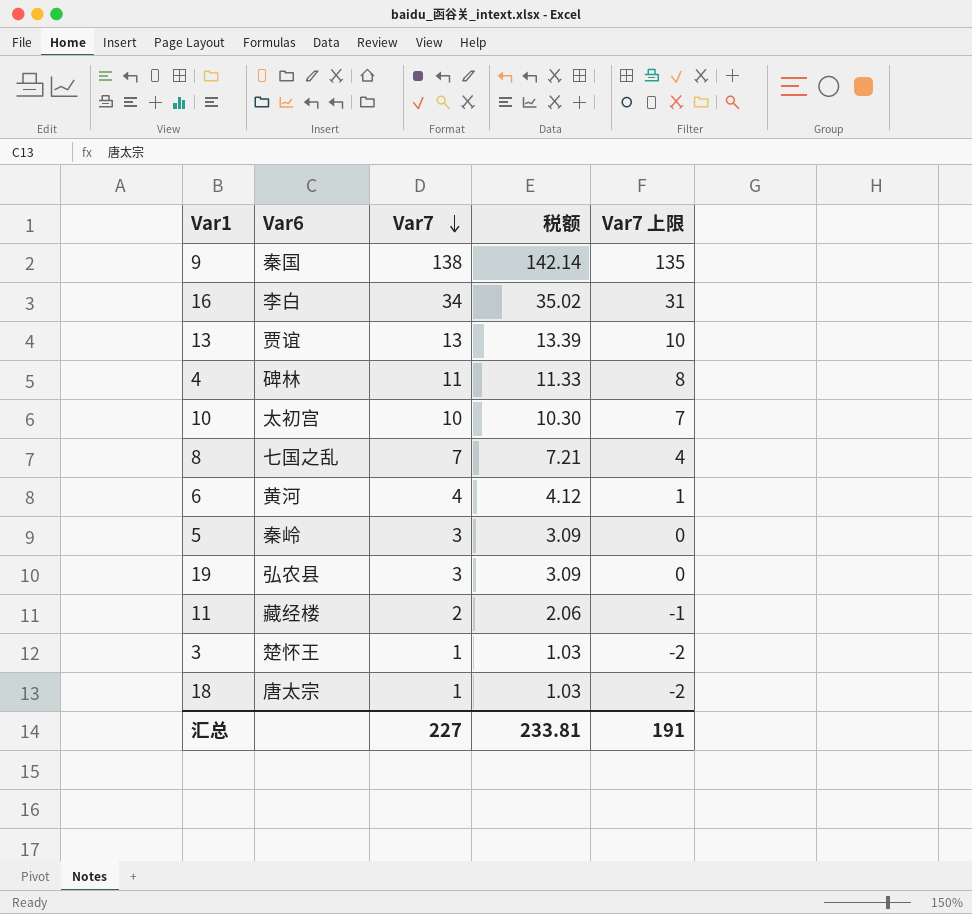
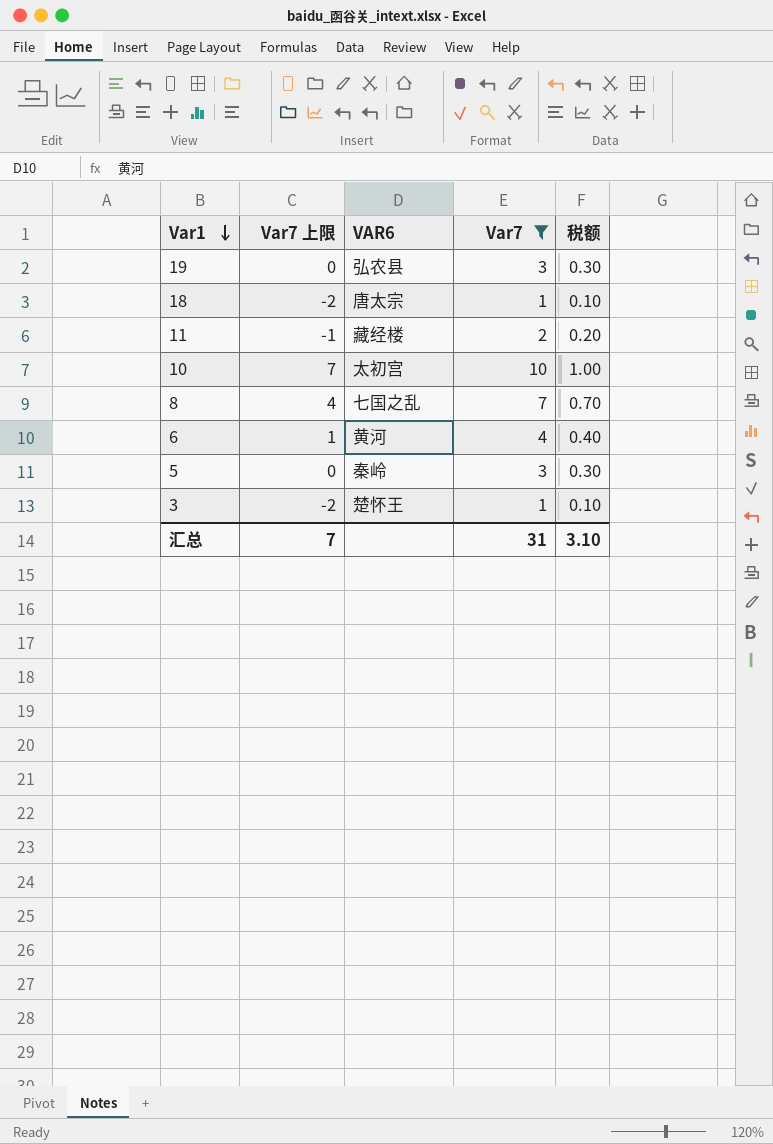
filter: none -> Var7 <= 10
row order: Var7 descending -> Var1 descending
column Var7 上限 | position: 5 -> 2
column name: Var6 -> VAR6
column 税额 | formula: [Var7] * 1.03 -> [Var7] * 0.1
汇总 | Var7 上限: 191 -> 7
汇总 | Var7: 227 -> 31
汇总 | 税额: 233.81 -> 3.10

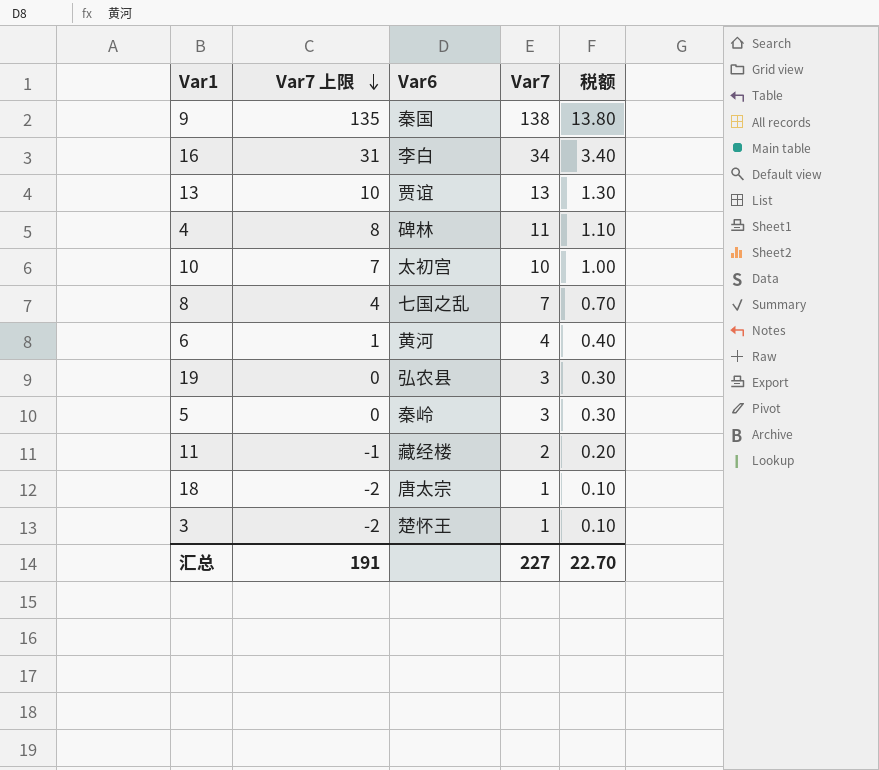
filter: Var7 <= 10 -> none
row order: Var1 descending -> Var7 上限 descending
column name: VAR6 -> Var6
汇总 | Var7 上限: 7 -> 191
汇总 | Var7: 31 -> 227
汇总 | 税额: 3.10 -> 22.70

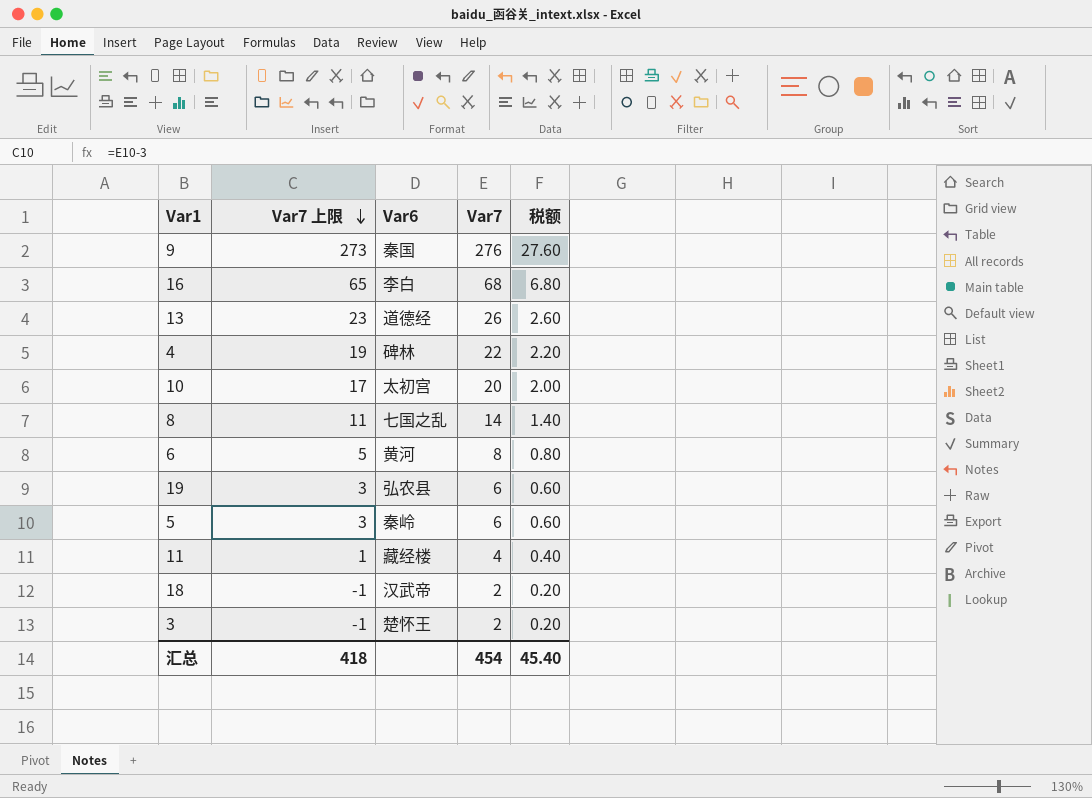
9 | Var7 上限: 135 -> 273
9 | Var7: 138 -> 276
9 | 税额: 13.80 -> 27.60
16 | Var7 上限: 31 -> 65
16 | Var7: 34 -> 68
16 | 税额: 3.40 -> 6.80
13 | Var7 上限: 10 -> 23
13 | Var6: 贾谊 -> 道德经
13 | Var7: 13 -> 26
13 | 税额: 1.30 -> 2.60
4 | Var7 上限: 8 -> 19
4 | Var7: 11 -> 22
4 | 税额: 1.10 -> 2.20
10 | Var7 上限: 7 -> 17
10 | Var7: 10 -> 20
10 | 税额: 1.00 -> 2.00
8 | Var7 上限: 4 -> 11
8 | Var7: 7 -> 14
8 | 税额: 0.70 -> 1.40
6 | Var7 上限: 1 -> 5
6 | Var7: 4 -> 8
6 | 税额: 0.40 -> 0.80
19 | Var7 上限: 0 -> 3
19 | Var7: 3 -> 6
19 | 税额: 0.30 -> 0.60
5 | Var7 上限: 0 -> 3
5 | Var7: 3 -> 6
5 | 税额: 0.30 -> 0.60
11 | Var7 上限: -1 -> 1
11 | Var7: 2 -> 4
11 | 税额: 0.20 -> 0.40
18 | Var7 上限: -2 -> -1
18 | Var6: 唐太宗 -> 汉武帝
18 | Var7: 1 -> 2
18 | 税额: 0.10 -> 0.20
3 | Var7 上限: -2 -> -1
3 | Var7: 1 -> 2
3 | 税额: 0.10 -> 0.20
汇总 | Var7 上限: 191 -> 418
汇总 | Var7: 227 -> 454
汇总 | 税额: 22.70 -> 45.40

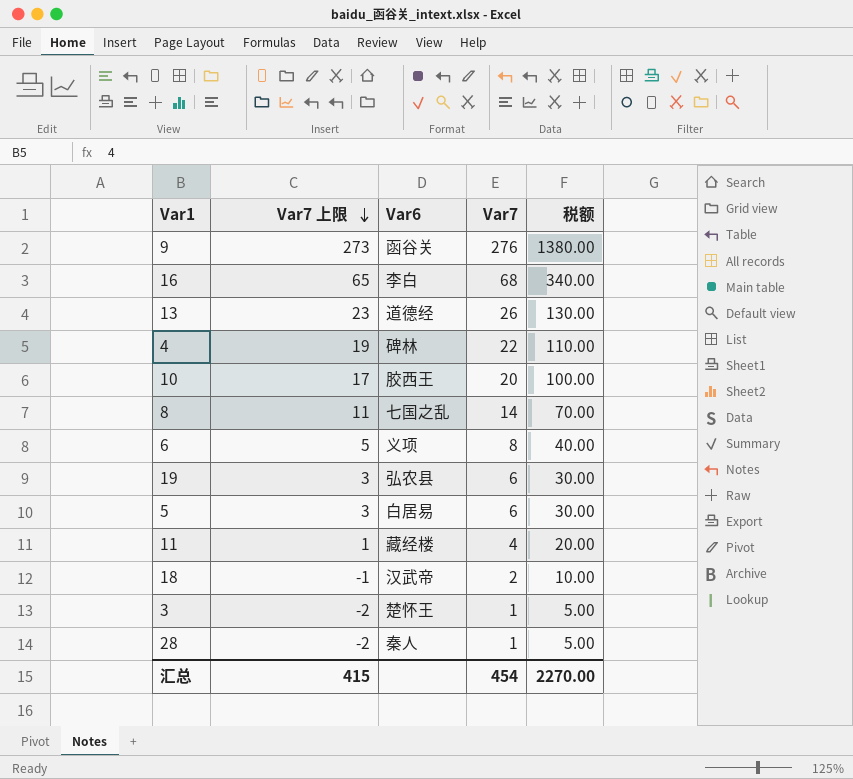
column 税额 | formula: [Var7] * 0.1 -> [Var7] * 5
9 | Var6: 秦国 -> 函谷关
10 | Var6: 太初宫 -> 胶西王
6 | Var6: 黄河 -> 义项
5 | Var6: 秦岭 -> 白居易
3 | Var7 上限: -1 -> -2
3 | Var7: 2 -> 1
row 28: none -> -2 | 秦人 | 1 | 5.00
汇总 | Var7 上限: 418 -> 415
汇总 | 税额: 45.40 -> 2270.00

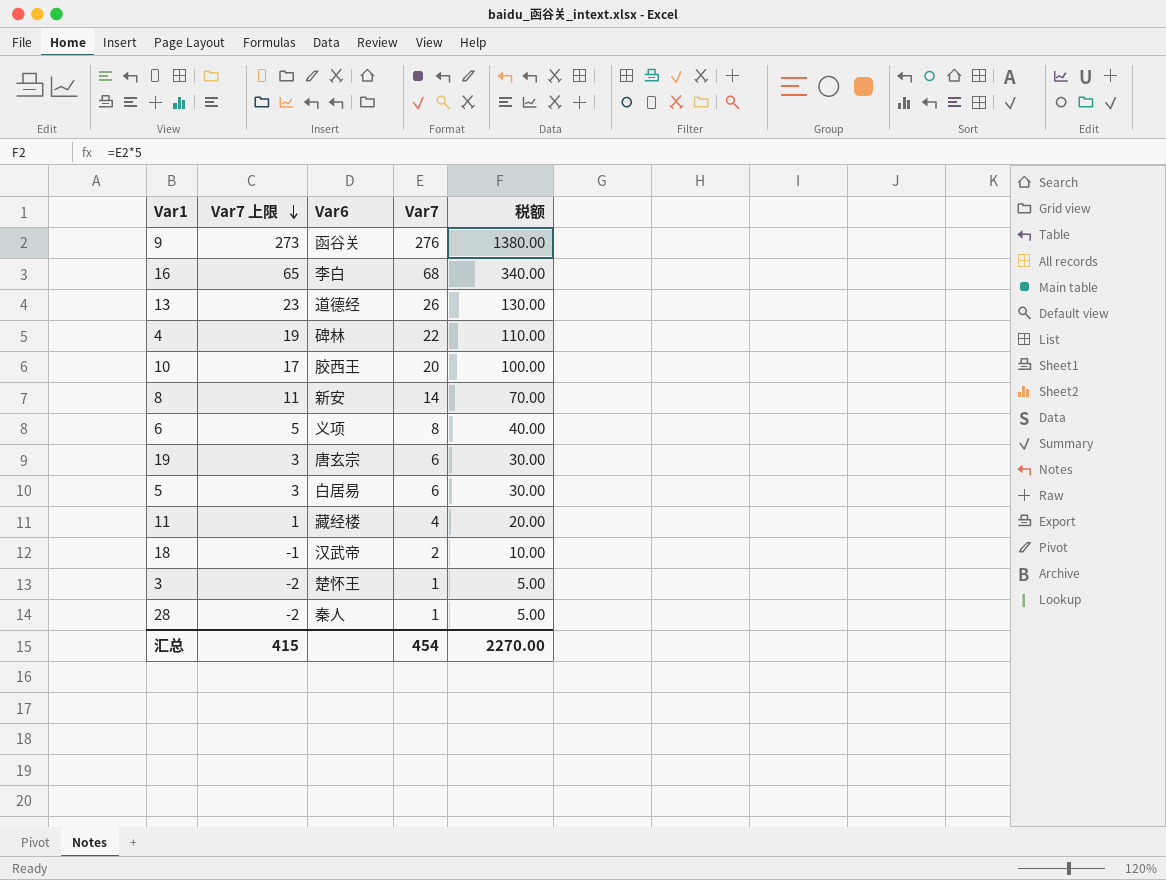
8 | Var6: 七国之乱 -> 新安
19 | Var6: 弘农县 -> 唐玄宗

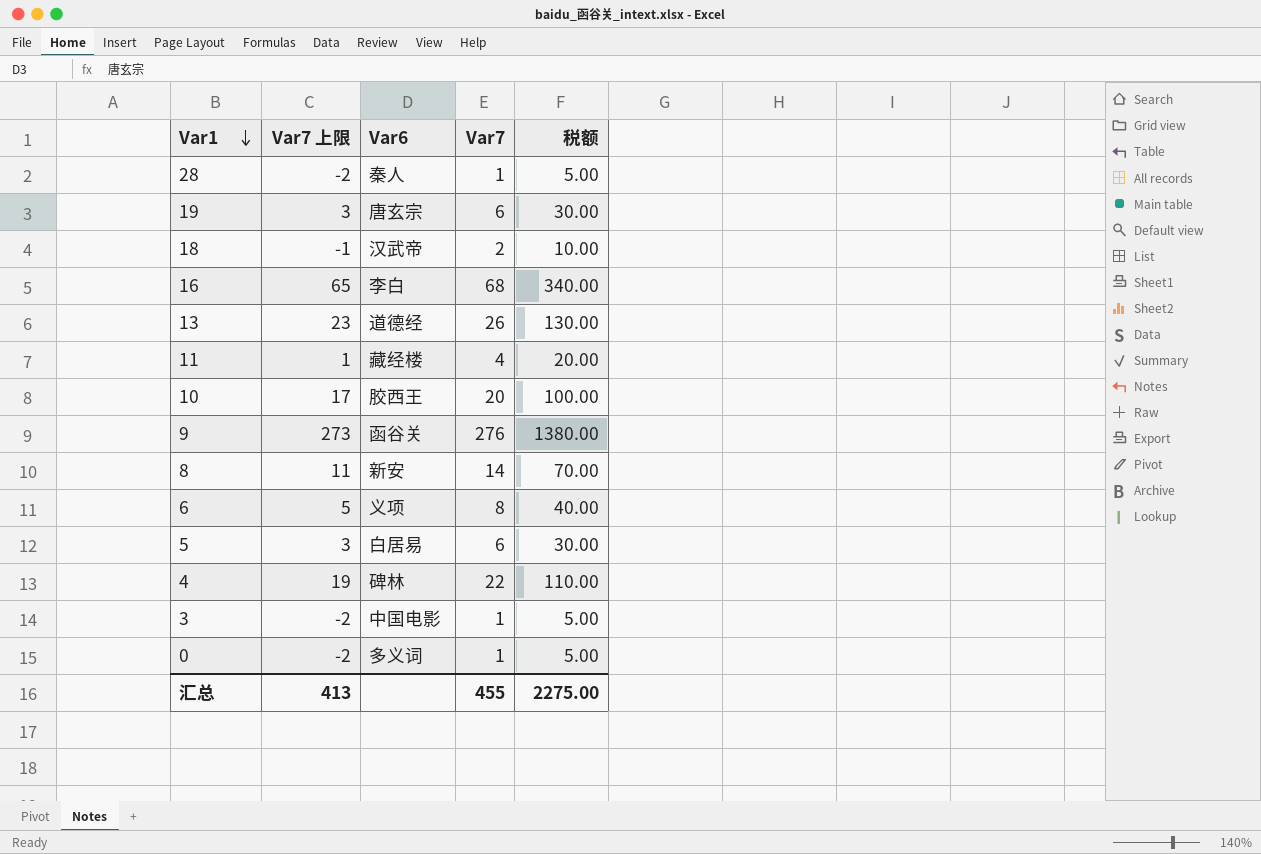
row order: Var7 上限 descending -> Var1 descending
3 | Var6: 楚怀王 -> 中国电影
row 0: none -> -2 | 多义词 | 1 | 5.00
汇总 | Var7 上限: 415 -> 413
汇总 | Var7: 454 -> 455
汇总 | 税额: 2270.00 -> 2275.00

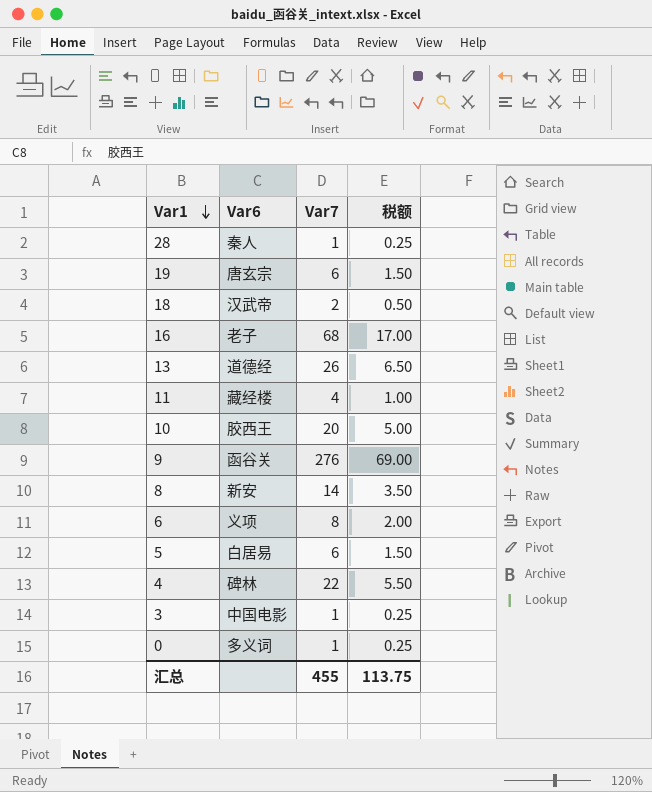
column Var7 上限 | formula: [Var7] - 3 -> none
column 税额 | formula: [Var7] * 5 -> [Var7] * 0.25
16 | Var6: 李白 -> 老子
汇总 | 税额: 2275.00 -> 113.75

